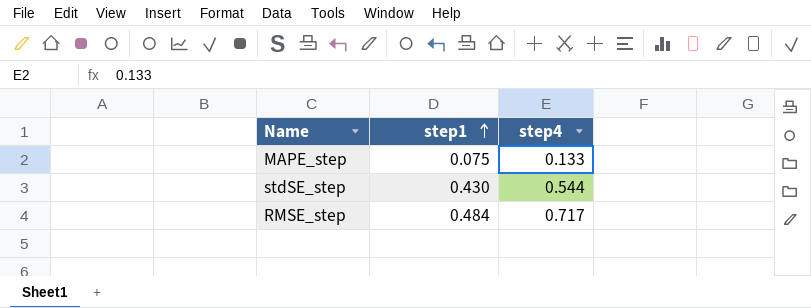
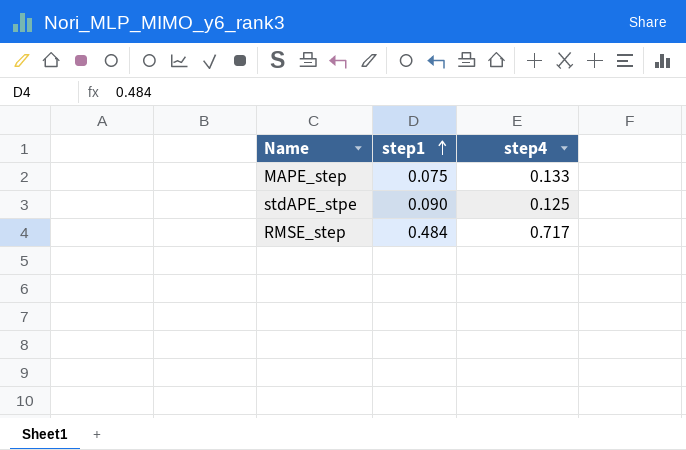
row stdSE_step: 0.430 | 0.544 -> none
row stdAPE_stpe: none -> 0.090 | 0.125

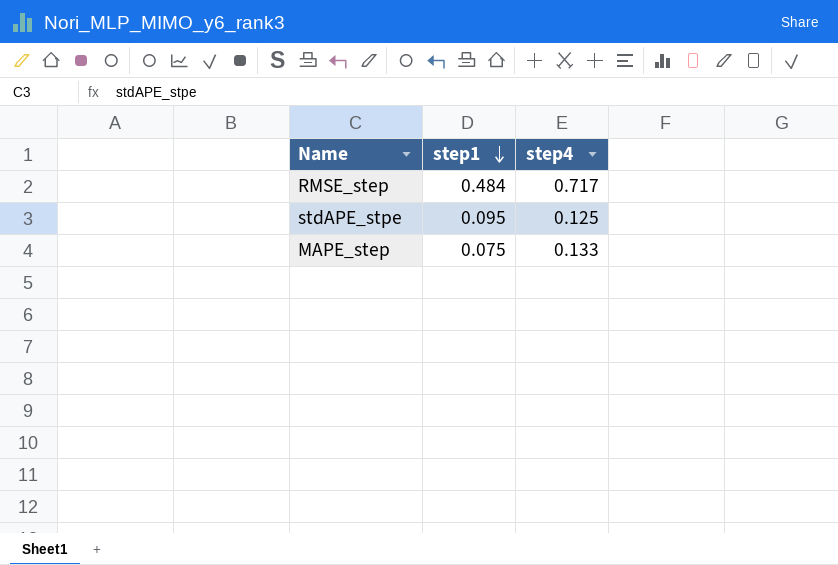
row order: step1 ascending -> step1 descending
stdAPE_stpe | step1: 0.090 -> 0.095

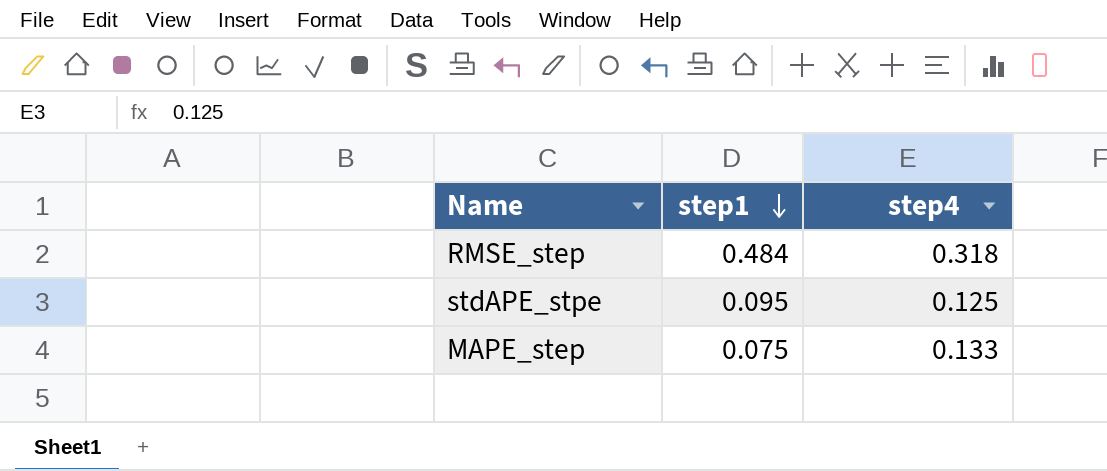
RMSE_step | step4: 0.717 -> 0.318

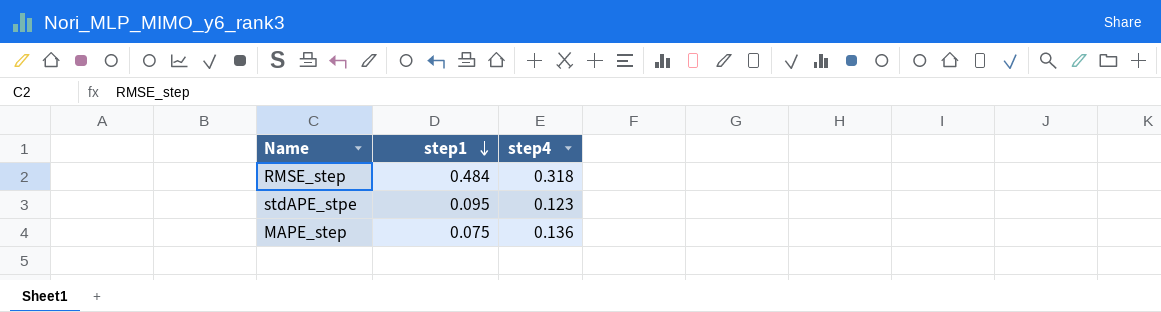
stdAPE_stpe | step4: 0.125 -> 0.123
MAPE_step | step4: 0.133 -> 0.136

